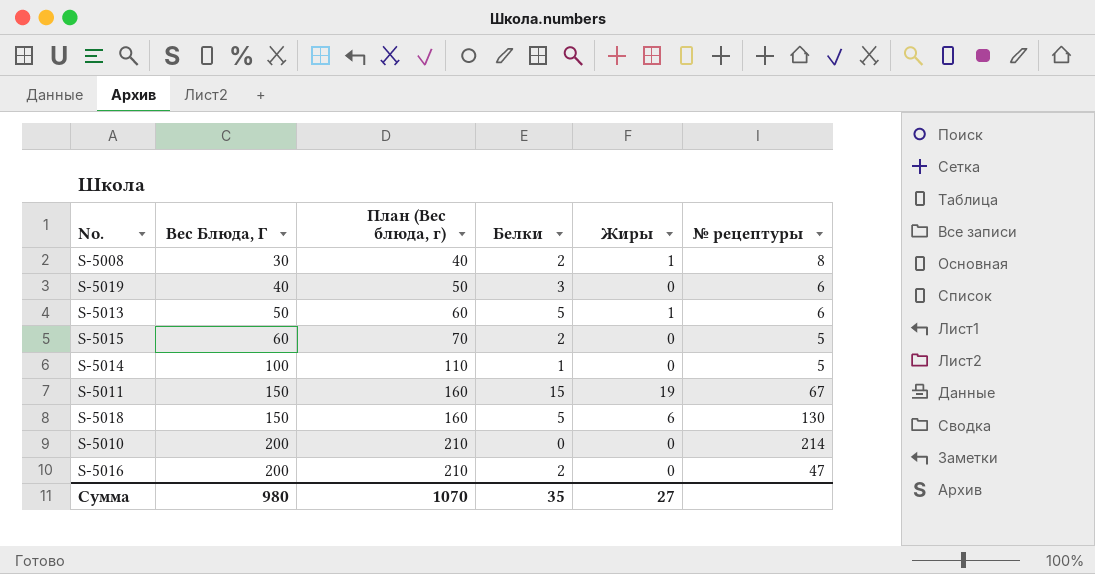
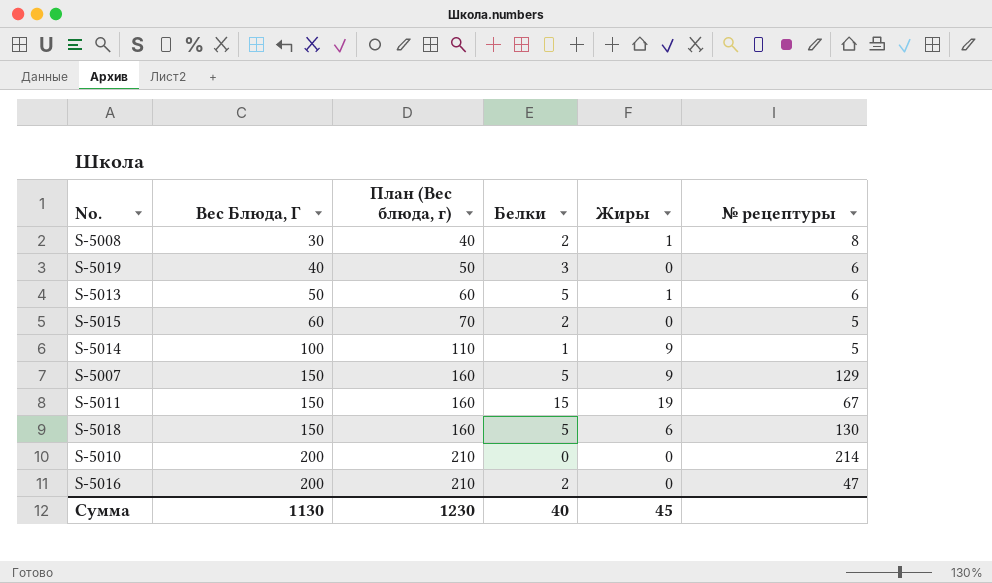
S-5014 | Жиры: 0 -> 9
row S-5007: none -> 150 | 160 | 5 | 9 | 129
Сумма | Вес Блюда, Г: 980 -> 1130
Сумма | План (Вес блюда, г): 1070 -> 1230
Сумма | Белки: 35 -> 40
Сумма | Жиры: 27 -> 45

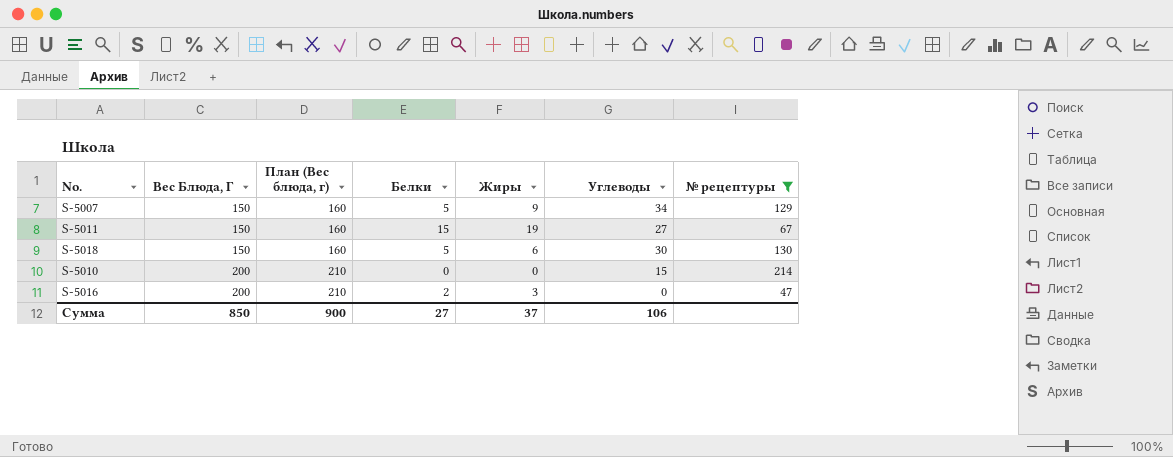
filter: none -> № рецептуры >= 47
column Углеводы | position: none -> 6
S-5016 | Жиры: 0 -> 3
Сумма | Вес Блюда, Г: 1130 -> 850
Сумма | План (Вес блюда, г): 1230 -> 900
Сумма | Белки: 40 -> 27
Сумма | Жиры: 45 -> 37

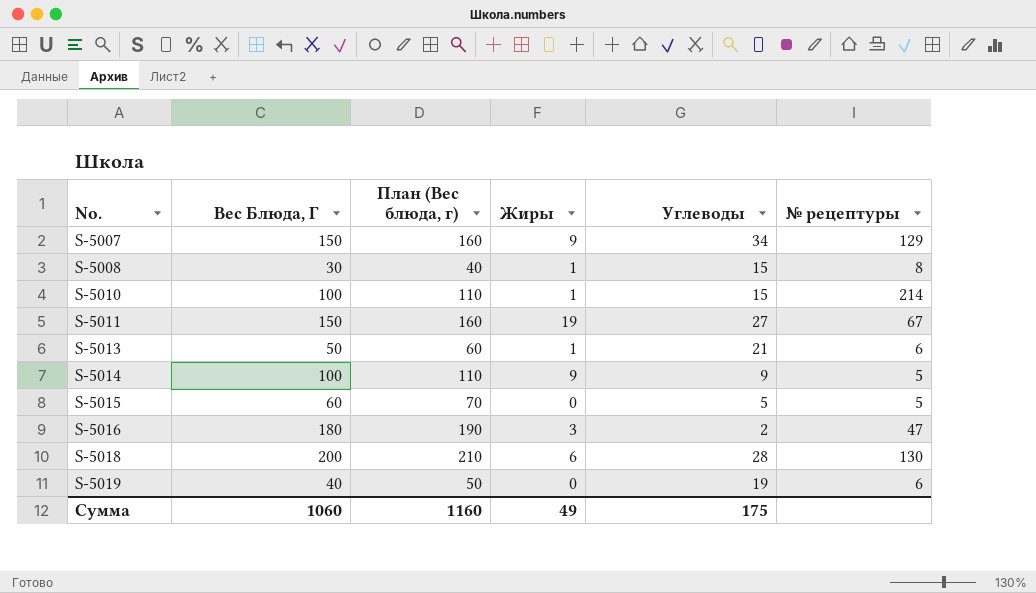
filter: № рецептуры >= 47 -> none
row order: Вес Блюда, Г ascending -> No. ascending
column Белки | position: 4 -> none
S-5010 | Вес Блюда, Г: 200 -> 100
S-5010 | План (Вес блюда, г): 210 -> 110
S-5010 | Жиры: 0 -> 1
S-5016 | Вес Блюда, Г: 200 -> 180
S-5016 | План (Вес блюда, г): 210 -> 190
S-5016 | Углеводы: 0 -> 2
S-5018 | Вес Блюда, Г: 150 -> 200
S-5018 | План (Вес блюда, г): 160 -> 210
S-5018 | Углеводы: 30 -> 28
Сумма | Вес Блюда, Г: 850 -> 1060
Сумма | План (Вес блюда, г): 900 -> 1160
Сумма | Жиры: 37 -> 49
Сумма | Углеводы: 106 -> 175

